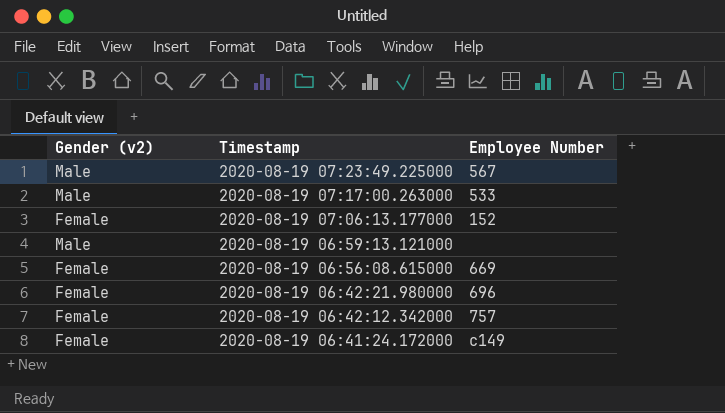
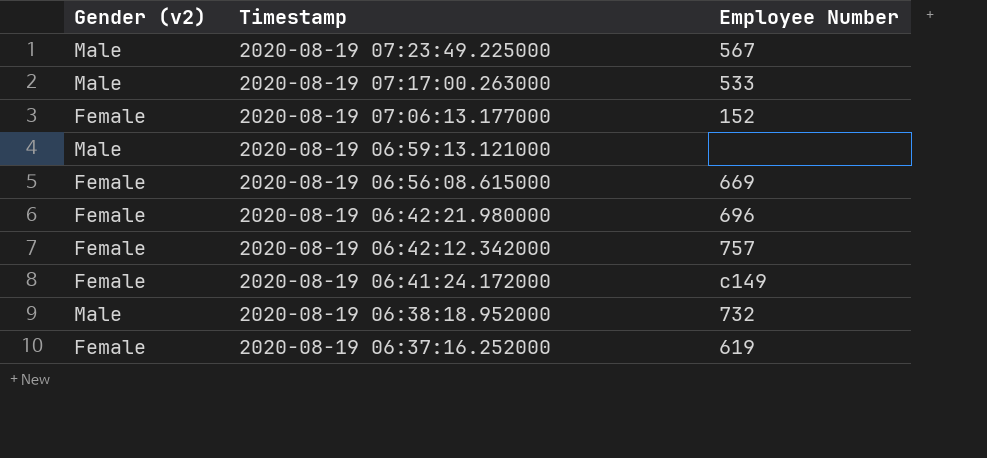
row 2020-08-19 06:38:18.952000: none -> Male | 732
row 2020-08-19 06:37:16.252000: none -> Female | 619

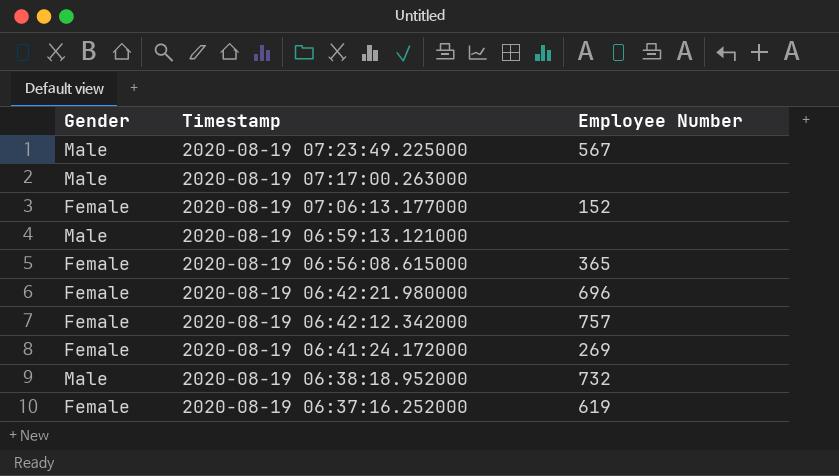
column name: Gender (v2) -> Gender
2020-08-19 07:17:00.263000 | Employee Number: 533 -> none
2020-08-19 06:56:08.615000 | Employee Number: 669 -> 365
2020-08-19 06:41:24.172000 | Employee Number: c149 -> 269

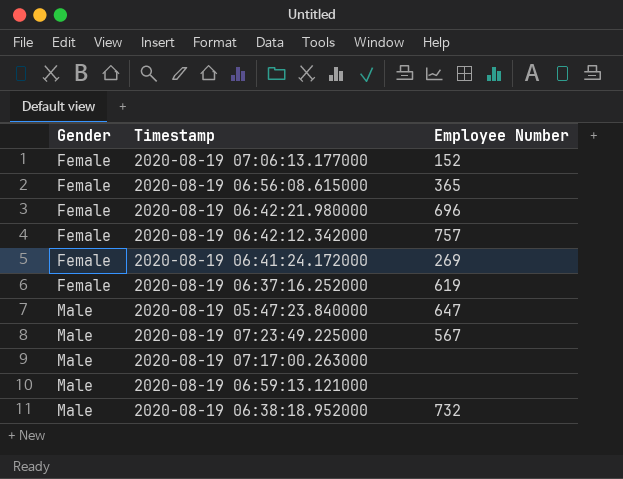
row order: Timestamp descending -> Gender ascending
row 2020-08-19 05:47:23.840000: none -> Male | 647

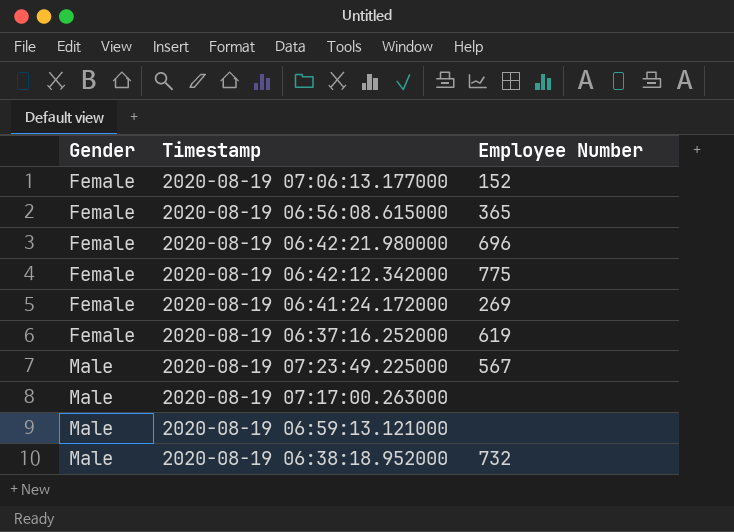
row 2020-08-19 05:47:23.840000: Male | 647 -> none
2020-08-19 06:42:12.342000 | Employee Number: 757 -> 775

